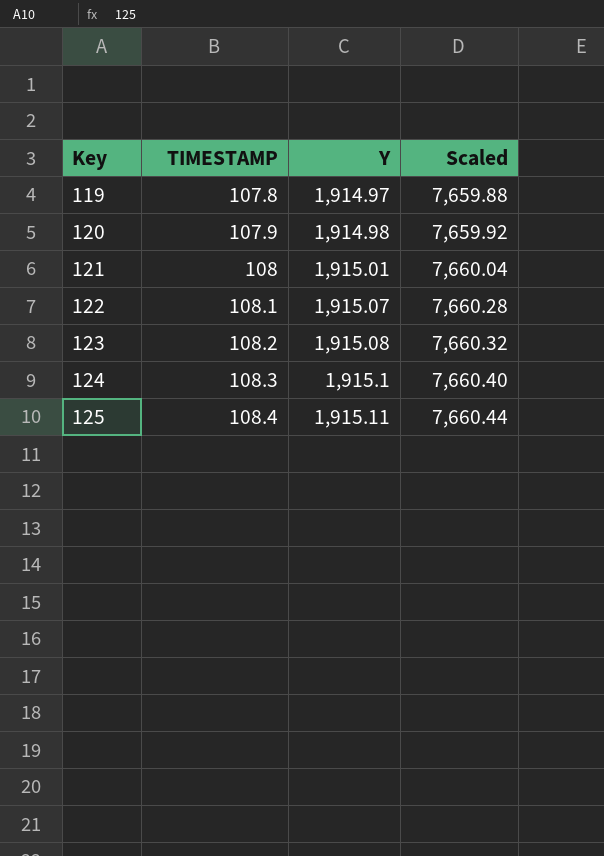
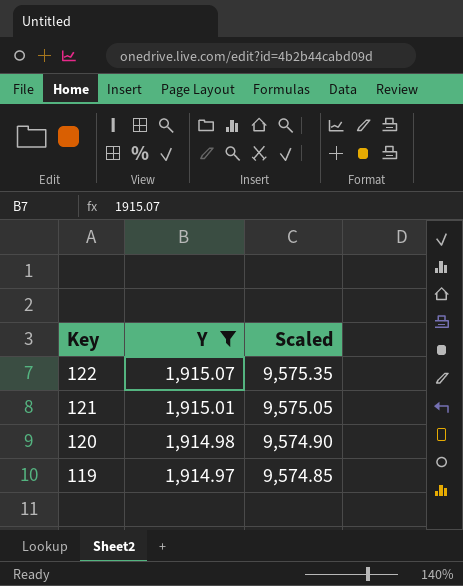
filter: none -> Y <= 1,915.07
row order: Key ascending -> Key descending
column TIMESTAMP | position: 2 -> none
column Scaled | formula: [Y] * 4 -> [Y] * 5

